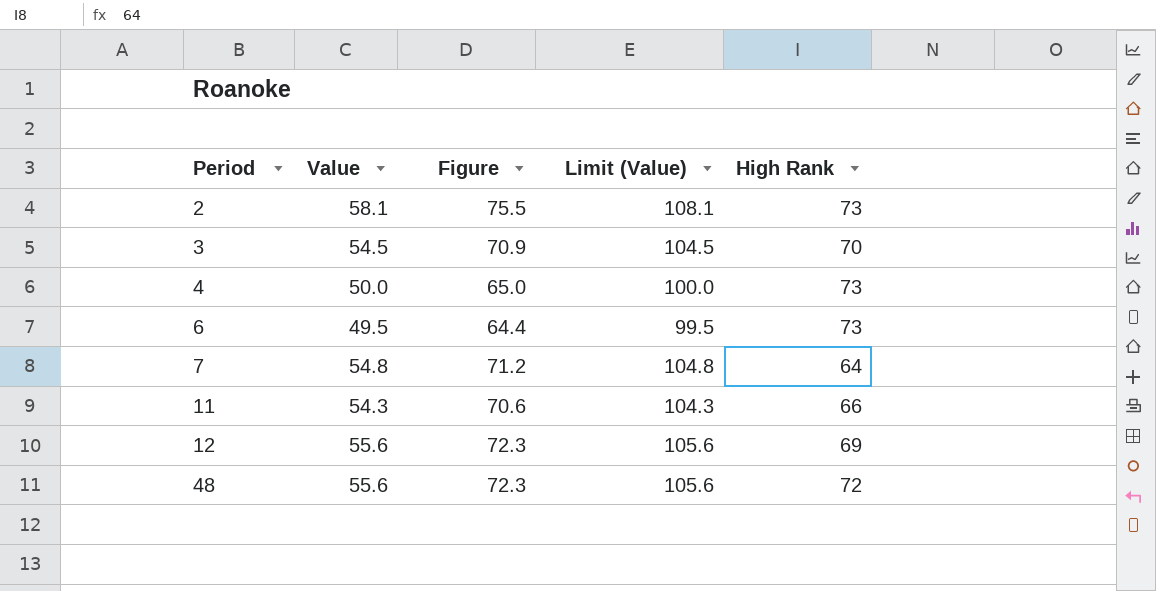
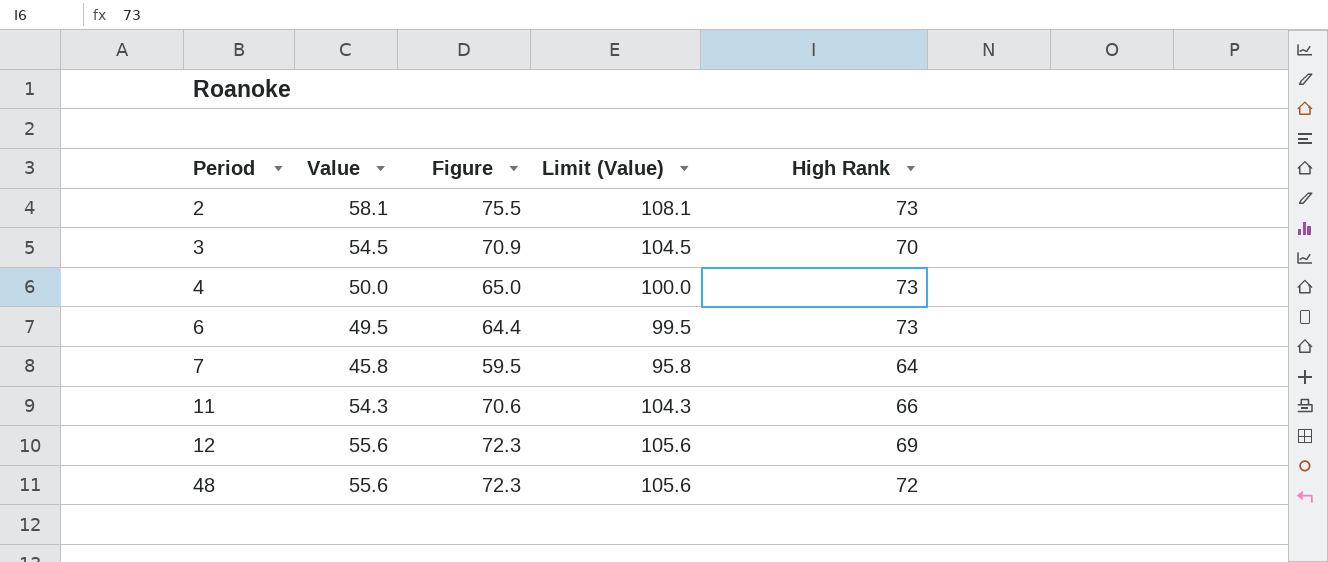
7 | Value: 54.8 -> 45.8
7 | Figure: 71.2 -> 59.5
7 | Limit (Value): 104.8 -> 95.8

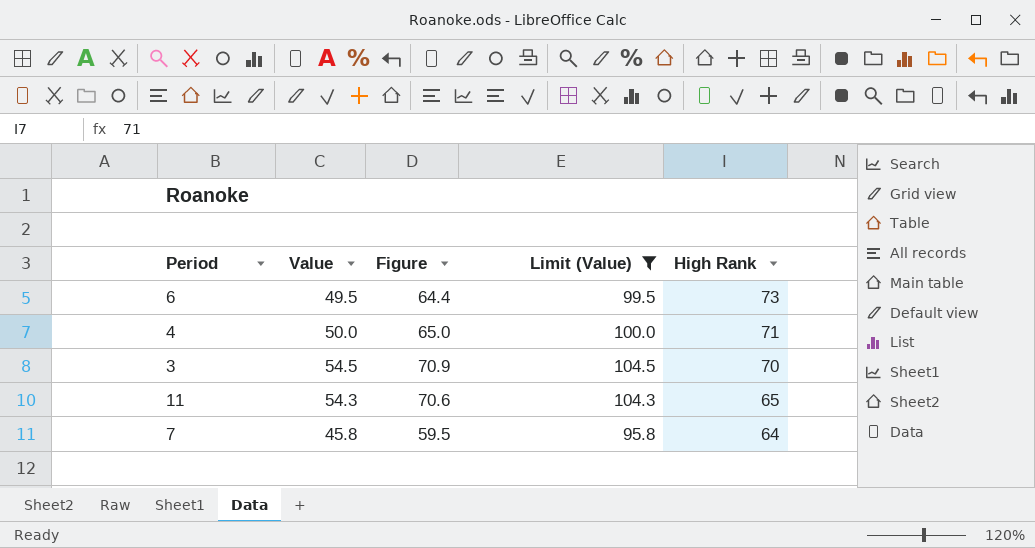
filter: none -> Limit (Value) <= 104.5
row order: Period ascending -> High Rank descending
4 | High Rank: 73 -> 71
11 | High Rank: 66 -> 65

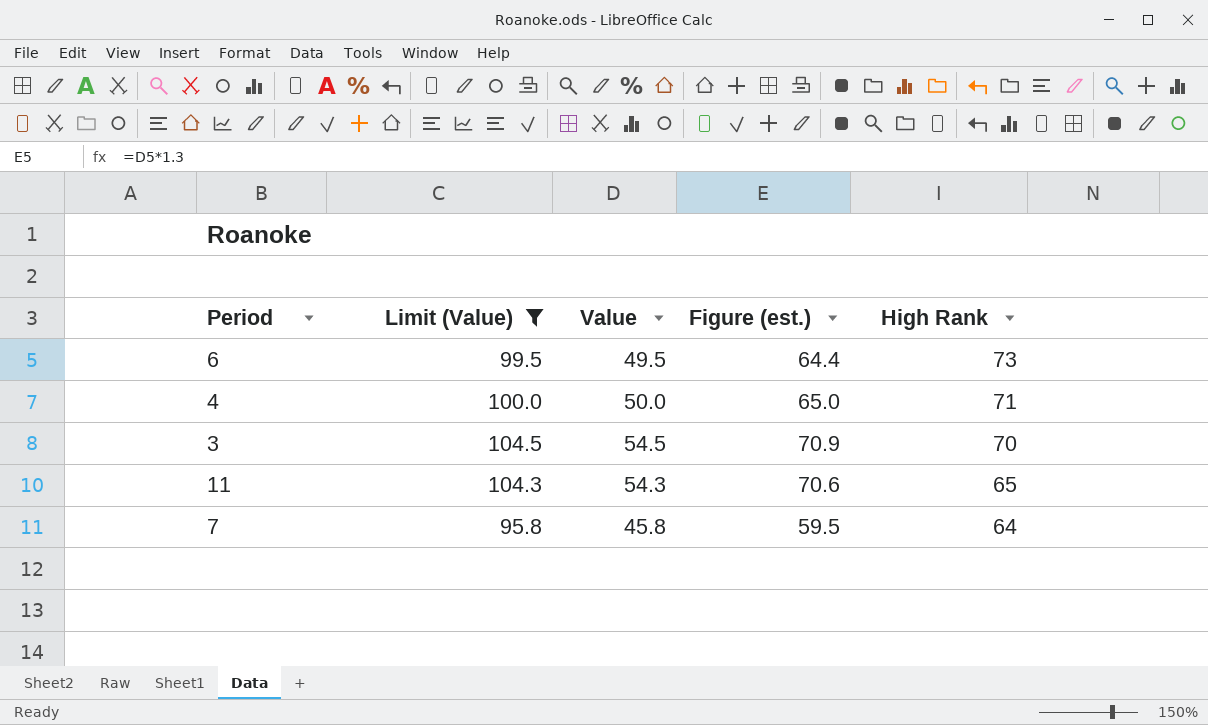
column Limit (Value) | position: 4 -> 2
column name: Figure -> Figure (est.)

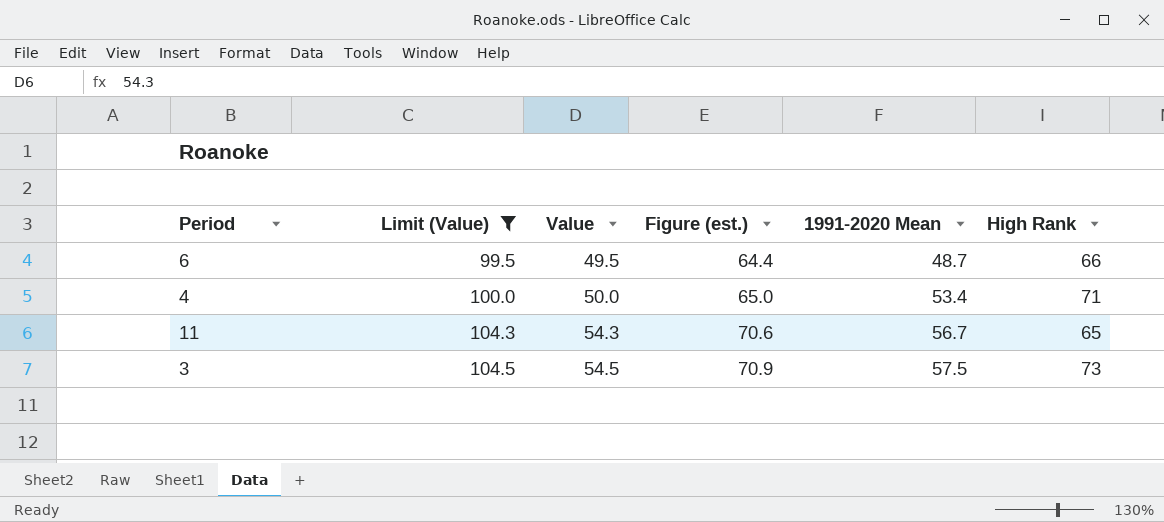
row order: High Rank descending -> Limit (Value) ascending
column 1991-2020 Mean | position: none -> 5
row 7: 95.8 | 45.8 | 59.5 | 64 -> none
6 | High Rank: 73 -> 66
3 | High Rank: 70 -> 73

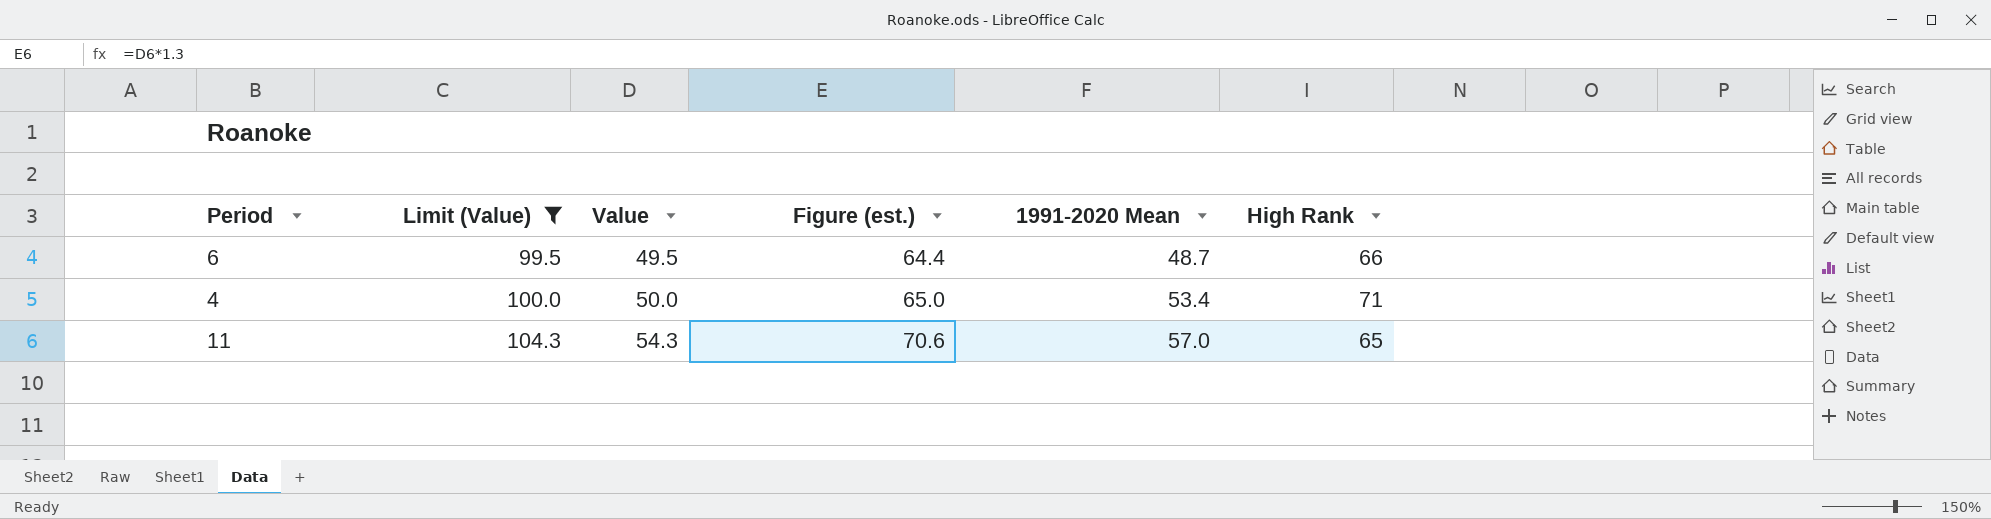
row 3: 104.5 | 54.5 | 70.9 | 57.5 | 73 -> none
11 | 1991-2020 Mean: 56.7 -> 57.0

